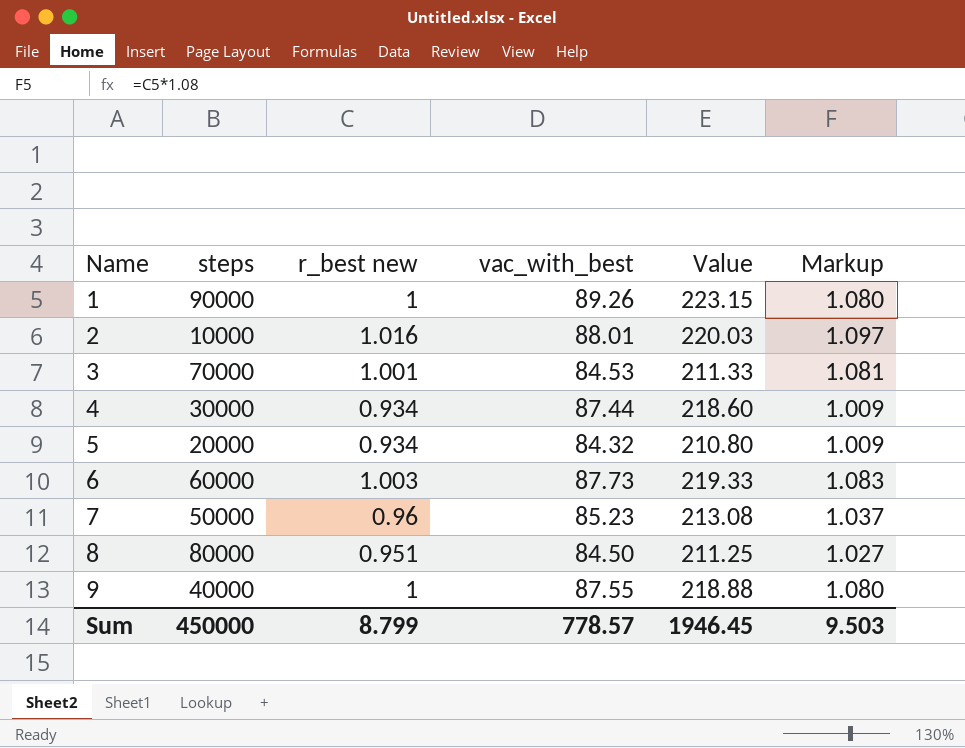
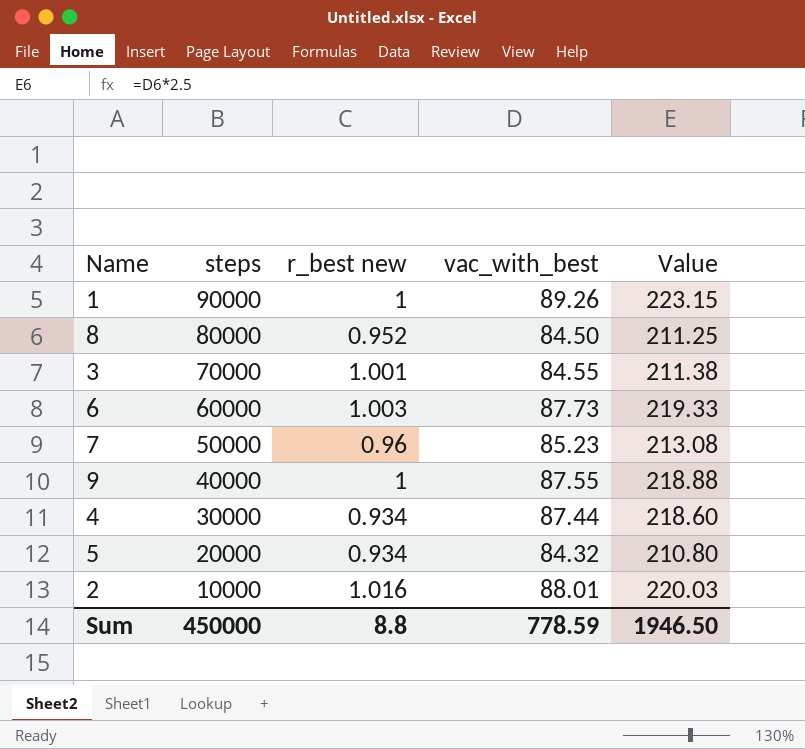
row order: Name ascending -> steps descending
column Markup | formula: [r_best new] * 1.08 -> none
8 | r_best new: 0.951 -> 0.952
3 | vac_with_best: 84.53 -> 84.55
3 | Value: 211.33 -> 211.38
Sum | r_best new: 8.799 -> 8.8
Sum | vac_with_best: 778.57 -> 778.59
Sum | Value: 1946.45 -> 1946.50

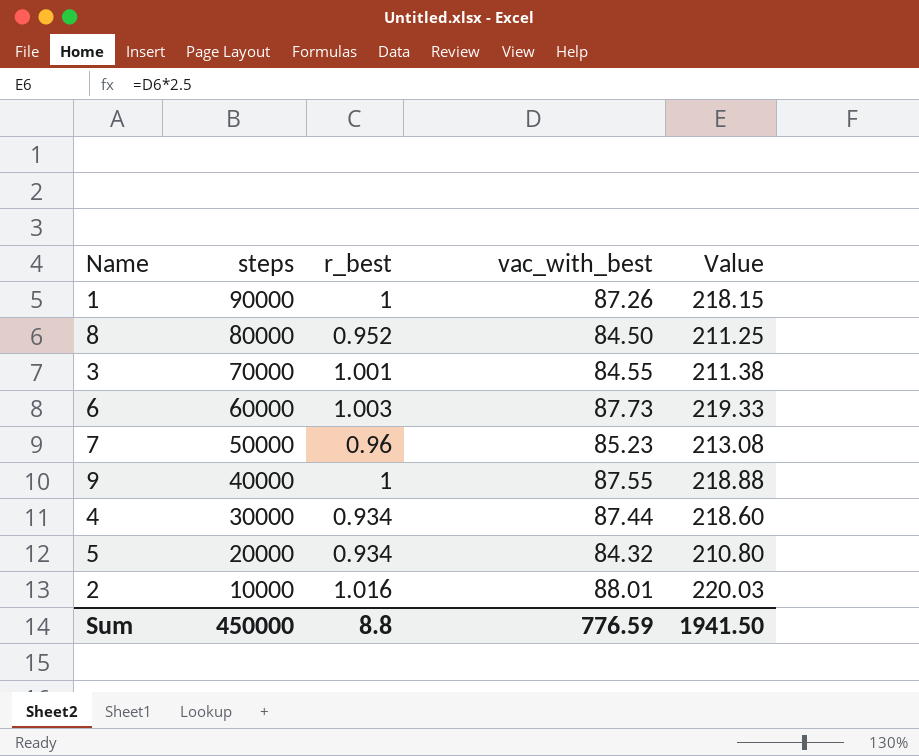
column name: r_best new -> r_best
1 | vac_with_best: 89.26 -> 87.26
1 | Value: 223.15 -> 218.15
Sum | vac_with_best: 778.59 -> 776.59
Sum | Value: 1946.50 -> 1941.50

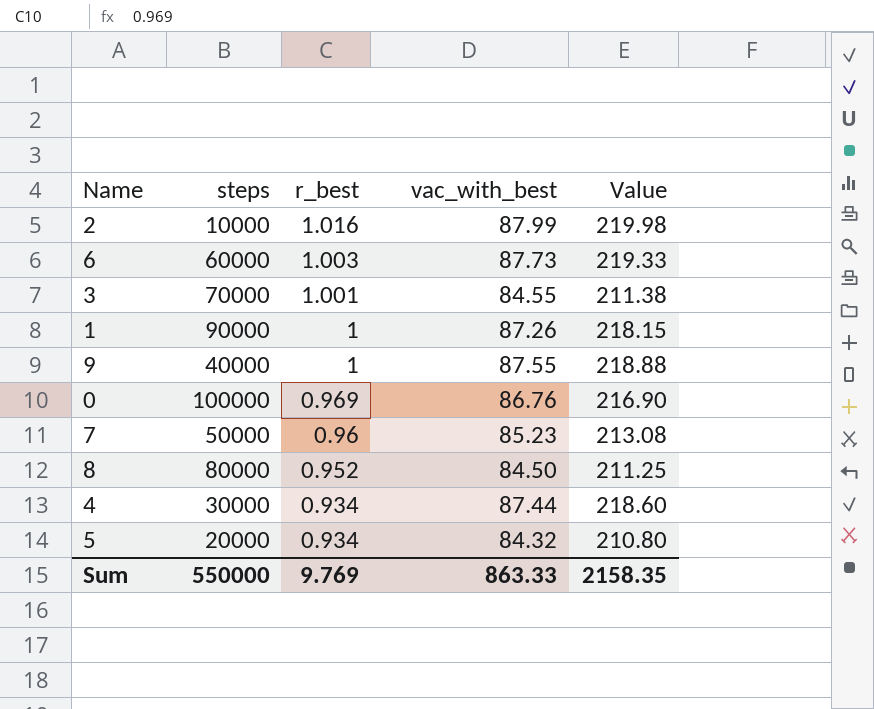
row order: steps descending -> r_best descending
2 | vac_with_best: 88.01 -> 87.99
2 | Value: 220.03 -> 219.98
row 0: none -> 100000 | 0.969 | 86.76 | 216.90
Sum | steps: 450000 -> 550000
Sum | r_best: 8.8 -> 9.769
Sum | vac_with_best: 776.59 -> 863.33
Sum | Value: 1941.50 -> 2158.35

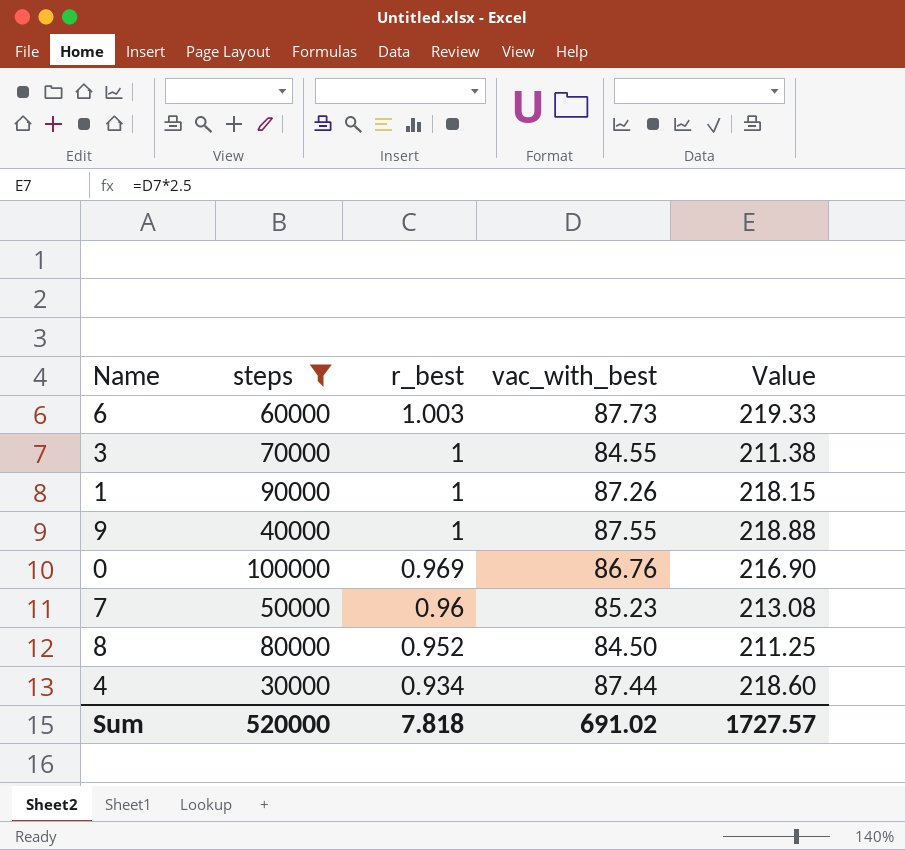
filter: none -> steps >= 30000
3 | r_best: 1.001 -> 1
Sum | steps: 550000 -> 520000
Sum | r_best: 9.769 -> 7.818
Sum | vac_with_best: 863.33 -> 691.02
Sum | Value: 2158.35 -> 1727.57

